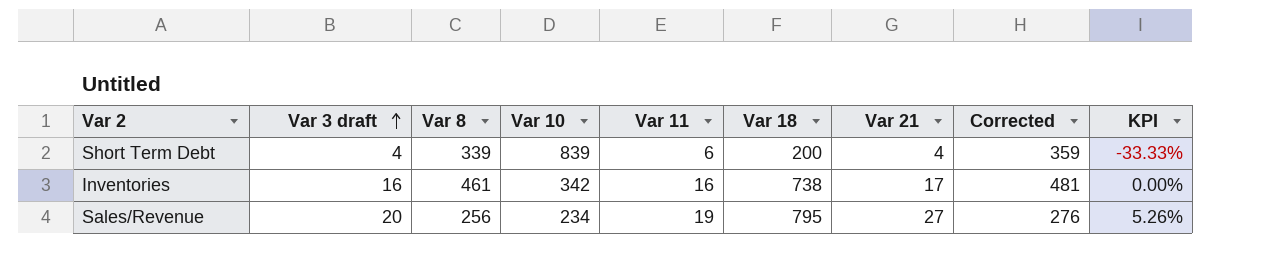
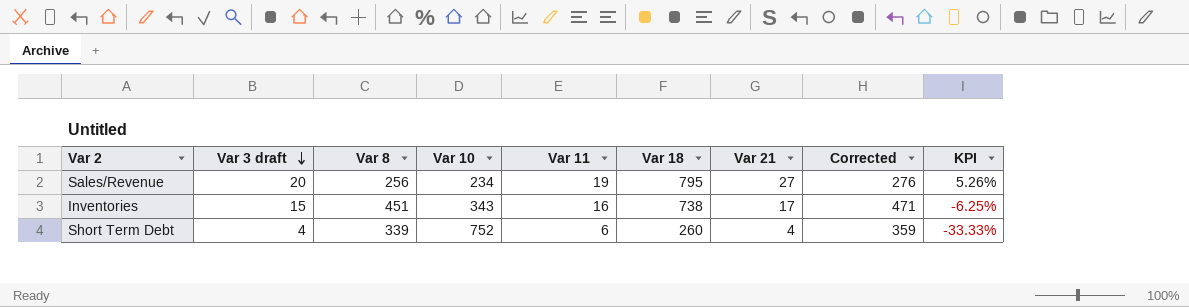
row order: Var 3 draft ascending -> Var 3 draft descending
Inventories | Var 3 draft: 16 -> 15
Inventories | Var 8: 461 -> 451
Inventories | Var 10: 342 -> 343
Inventories | Corrected: 481 -> 471
Inventories | KPI: 0.00% -> -6.25%
Short Term Debt | Var 10: 839 -> 752
Short Term Debt | Var 18: 200 -> 260

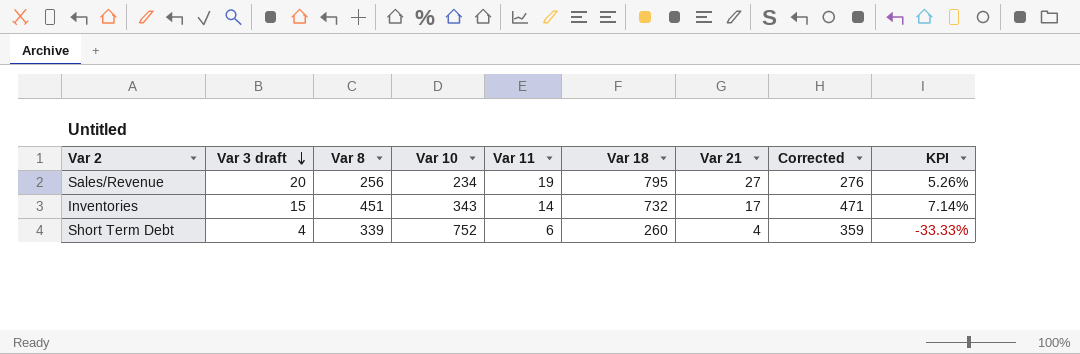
Inventories | Var 11: 16 -> 14
Inventories | Var 18: 738 -> 732
Inventories | KPI: -6.25% -> 7.14%

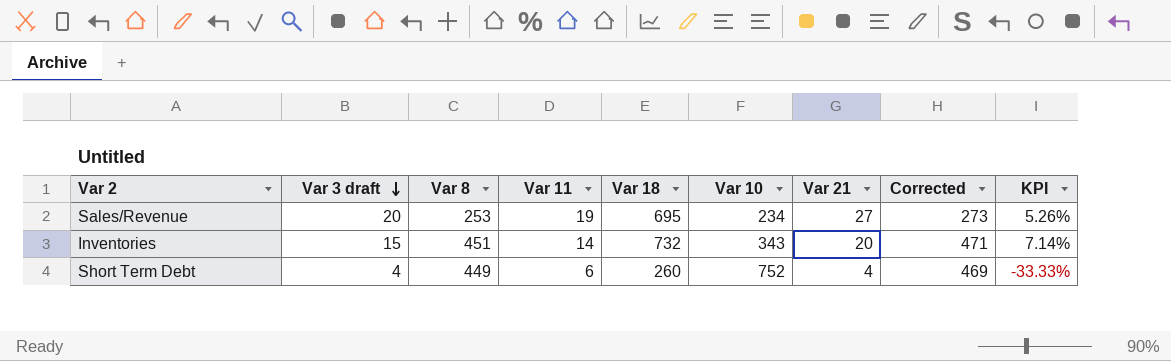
column Var 10 | position: 4 -> 6
Sales/Revenue | Var 8: 256 -> 253
Sales/Revenue | Var 18: 795 -> 695
Sales/Revenue | Corrected: 276 -> 273
Inventories | Var 21: 17 -> 20
Short Term Debt | Var 8: 339 -> 449
Short Term Debt | Corrected: 359 -> 469

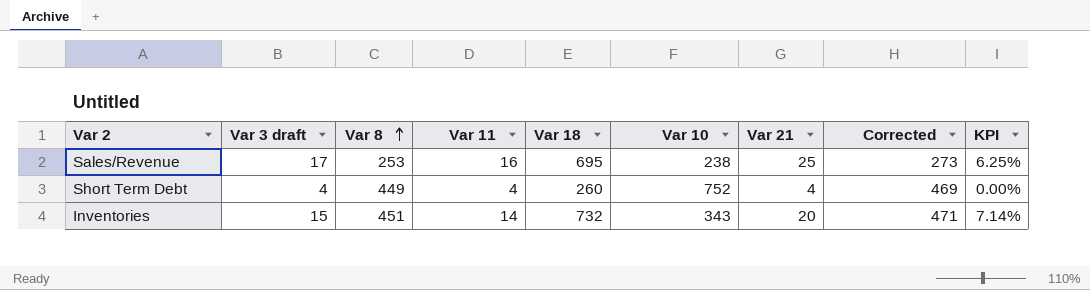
row order: Var 3 draft descending -> Var 8 ascending
Sales/Revenue | Var 3 draft: 20 -> 17
Sales/Revenue | Var 11: 19 -> 16
Sales/Revenue | Var 10: 234 -> 238
Sales/Revenue | Var 21: 27 -> 25
Sales/Revenue | KPI: 5.26% -> 6.25%
Short Term Debt | Var 11: 6 -> 4
Short Term Debt | KPI: -33.33% -> 0.00%

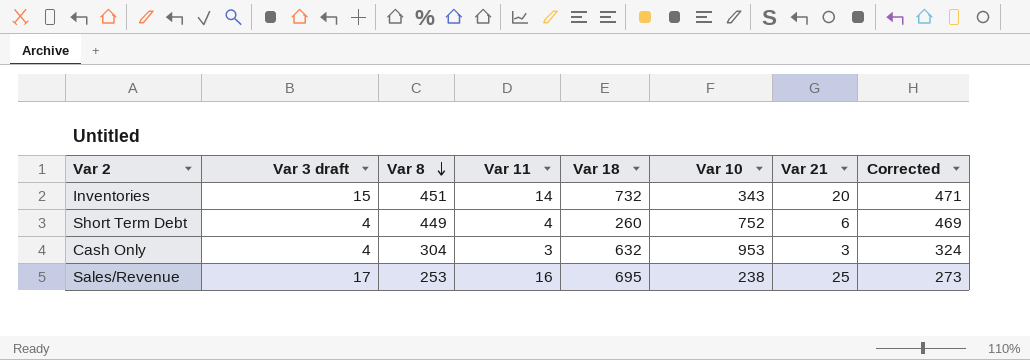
row order: Var 8 ascending -> Var 8 descending
column KPI | formula: ([Var 3 draft] - [Var 11]) / [Var 11] -> none
Short Term Debt | Var 21: 4 -> 6
row Cash Only: none -> 4 | 304 | 3 | 632 | 953 | 3 | 324

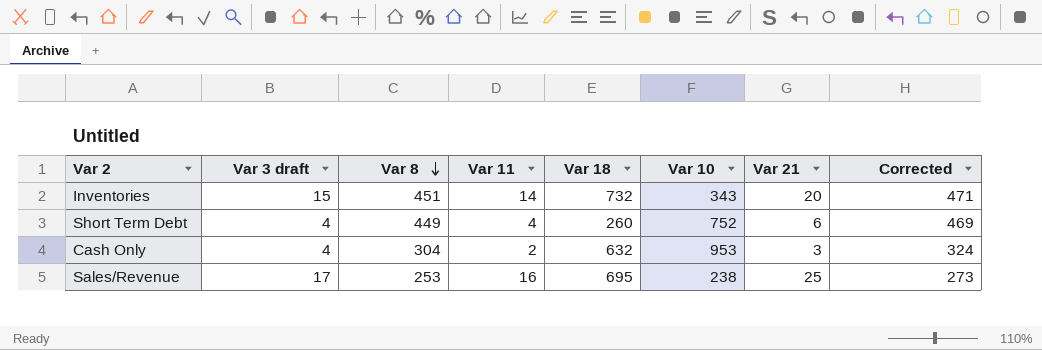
Cash Only | Var 11: 3 -> 2

